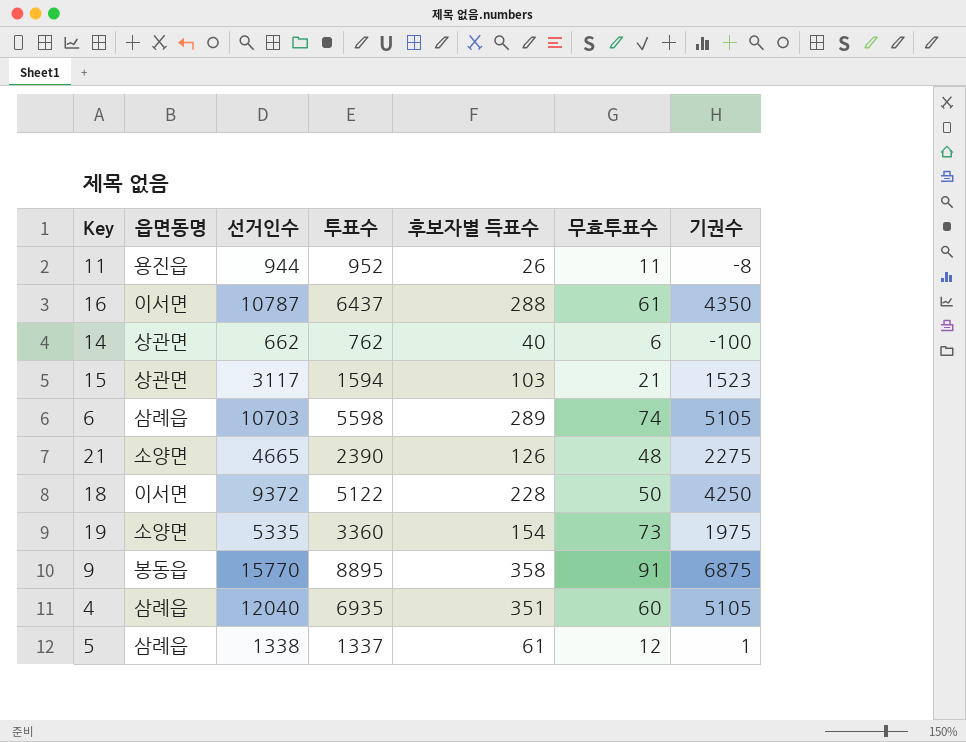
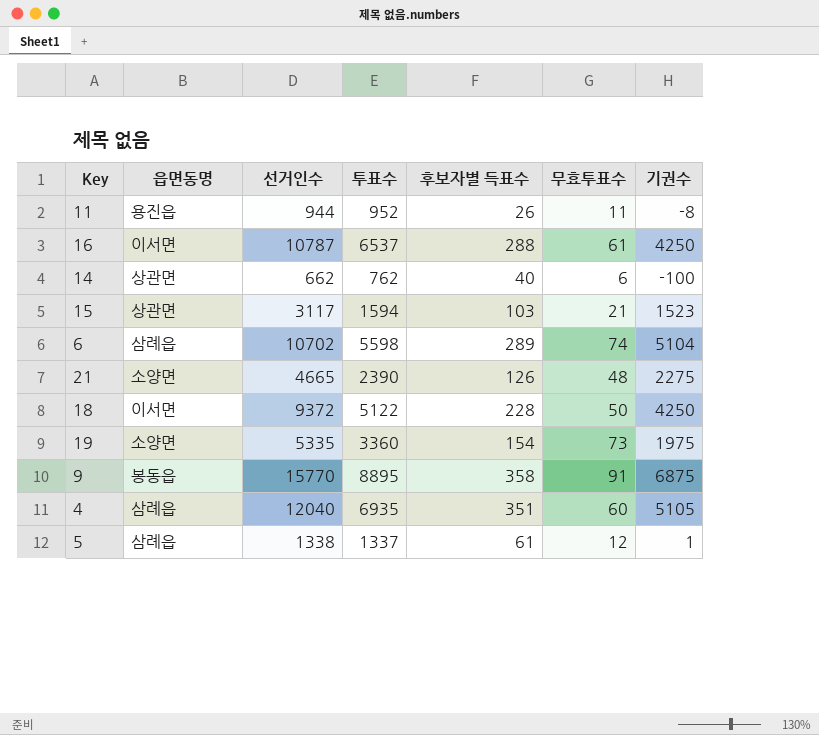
16 | 투표수: 6437 -> 6537
16 | 기권수: 4350 -> 4250
6 | 선거인수: 10703 -> 10702
6 | 기권수: 5105 -> 5104

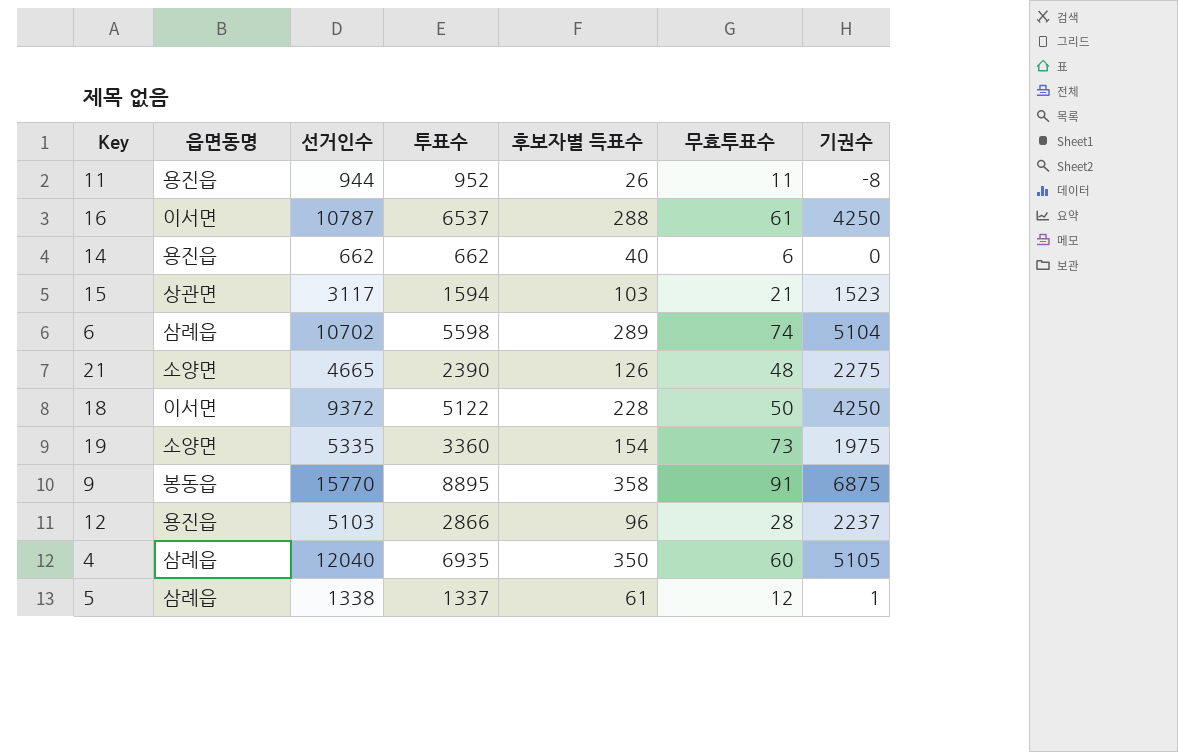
14 | 읍면동명: 상관면 -> 용진읍
14 | 투표수: 762 -> 662
14 | 기권수: -100 -> 0
row 12: none -> 용진읍 | 5103 | 2866 | 96 | 28 | 2237
4 | 후보자별 득표수: 351 -> 350

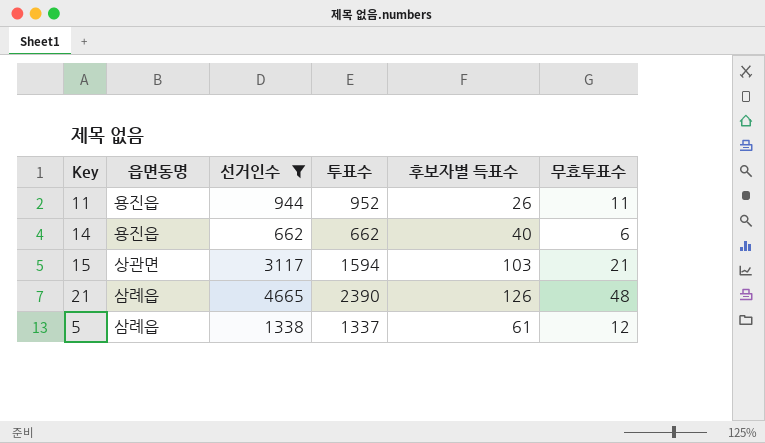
filter: none -> 선거인수 <= 4665
column 기권수 | formula: [선거인수] - [투표수] -> none
21 | 읍면동명: 소양면 -> 삼례읍

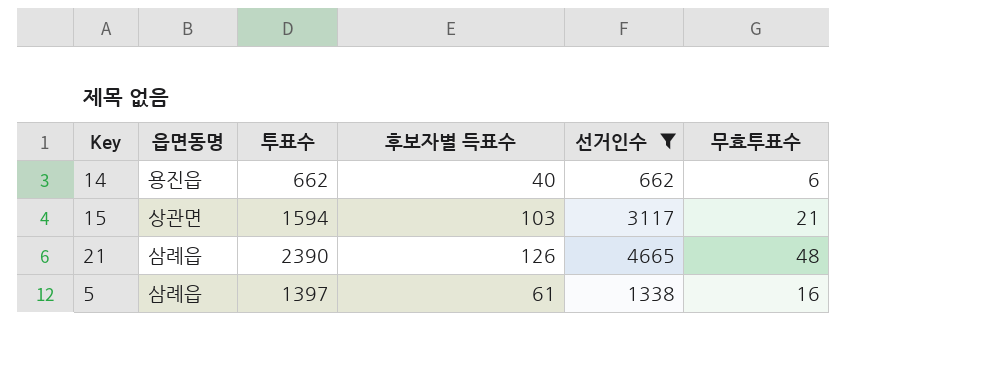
column 선거인수 | position: 3 -> 5
row 11: 용진읍 | 944 | 952 | 26 | 11 -> none
5 | 투표수: 1337 -> 1397
5 | 무효투표수: 12 -> 16

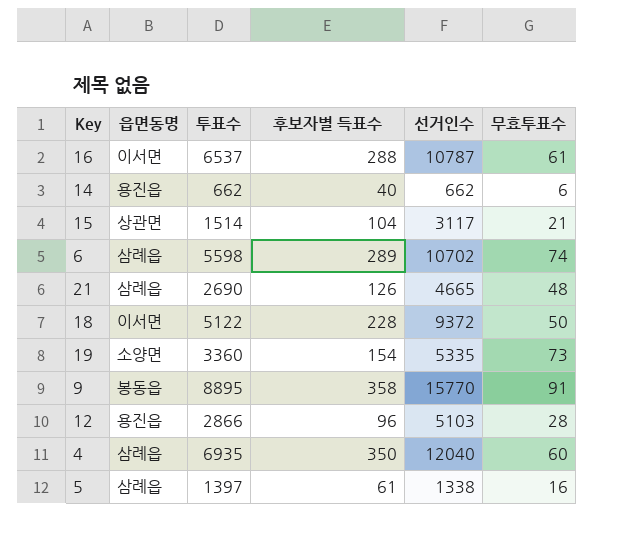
filter: 선거인수 <= 4665 -> none
15 | 투표수: 1594 -> 1514
15 | 후보자별 득표수: 103 -> 104
21 | 투표수: 2390 -> 2690

